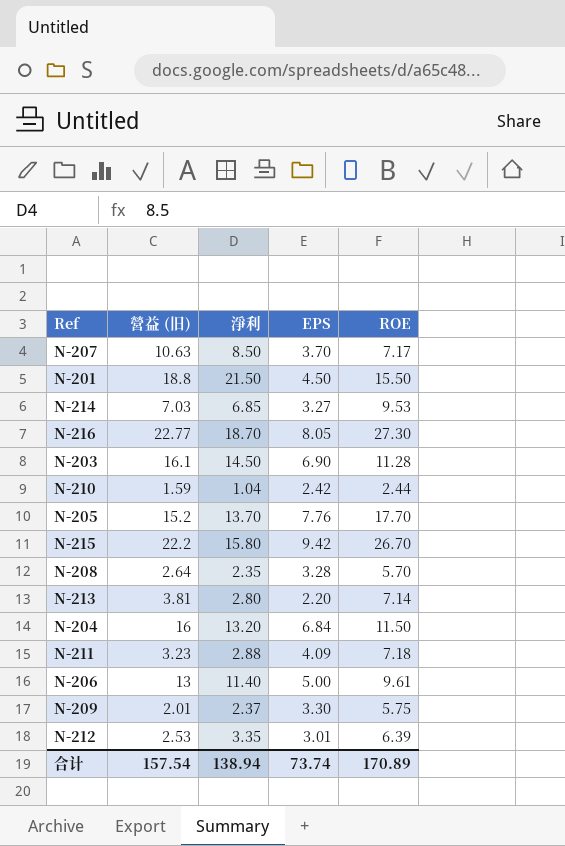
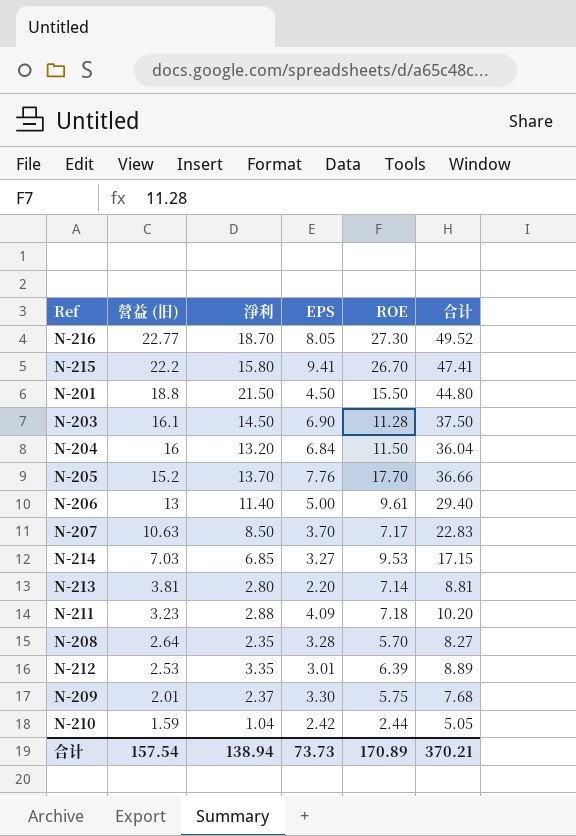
row order: none -> 營益 (旧) descending
column 合计 | formula: none -> [營益 (旧)] + [淨利] + [EPS]
N-215 | EPS: 9.42 -> 9.41
合计 | EPS: 73.74 -> 73.73

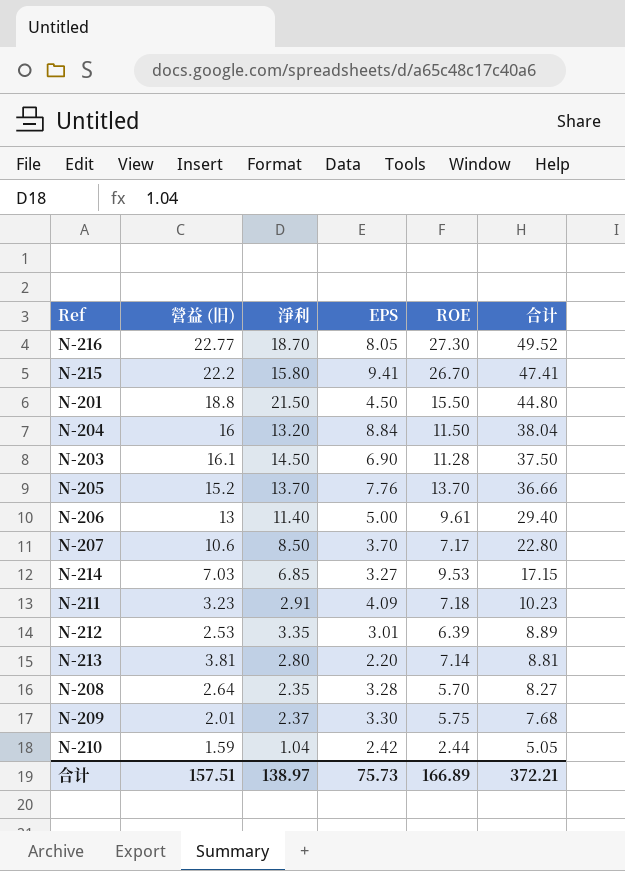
row order: 營益 (旧) descending -> 合计 descending
N-204 | EPS: 6.84 -> 8.84
N-204 | 合计: 36.04 -> 38.04
N-205 | ROE: 17.70 -> 13.70
N-207 | 營益 (旧): 10.63 -> 10.6
N-207 | 合计: 22.83 -> 22.80
N-211 | 淨利: 2.88 -> 2.91
N-211 | 合计: 10.20 -> 10.23
合计 | 營益 (旧): 157.54 -> 157.51
合计 | 淨利: 138.94 -> 138.97
合计 | EPS: 73.73 -> 75.73
合计 | ROE: 170.89 -> 166.89
合计 | 合计: 370.21 -> 372.21

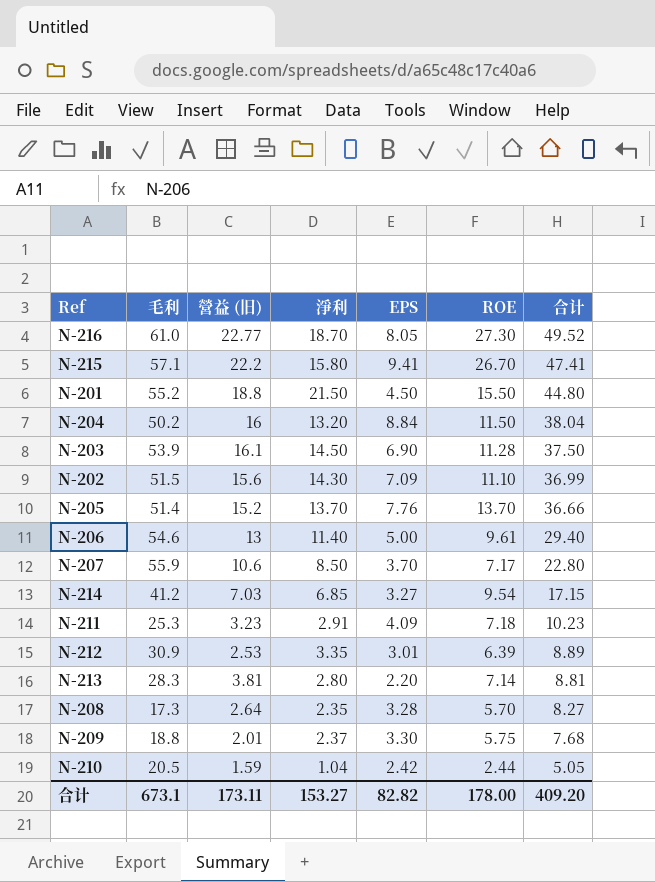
column 毛利 | position: none -> 2
row N-202: none -> 51.5 | 15.6 | 14.30 | 7.09 | 11.10 | 36.99
N-214 | ROE: 9.53 -> 9.54
合计 | 營益 (旧): 157.51 -> 173.11
合计 | 淨利: 138.97 -> 153.27
合计 | EPS: 75.73 -> 82.82
合计 | ROE: 166.89 -> 178.00
合计 | 合计: 372.21 -> 409.20

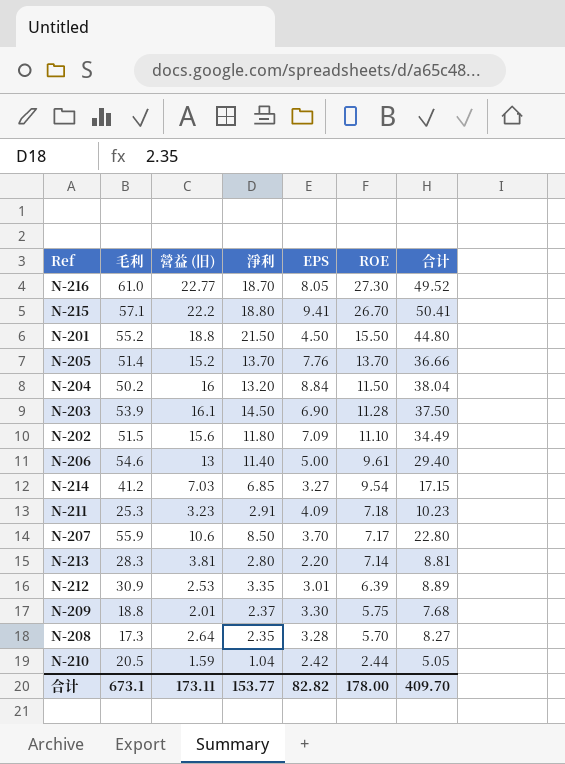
row order: 合计 descending -> ROE descending
N-215 | 淨利: 15.80 -> 18.80
N-215 | 合计: 47.41 -> 50.41
N-202 | 淨利: 14.30 -> 11.80
N-202 | 合计: 36.99 -> 34.49
合计 | 淨利: 153.27 -> 153.77
合计 | 合计: 409.20 -> 409.70

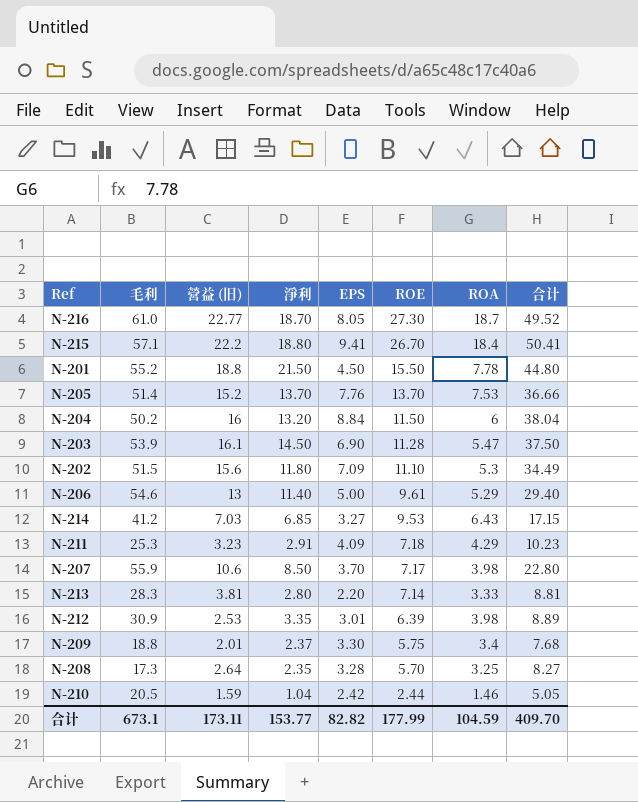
column ROA | position: none -> 7
N-214 | ROE: 9.54 -> 9.53
合计 | ROE: 178.00 -> 177.99

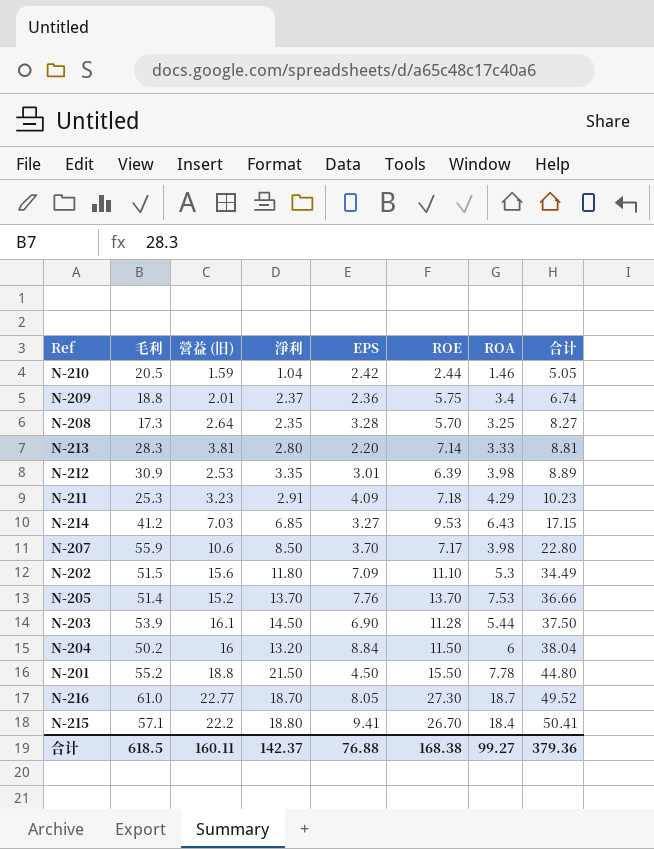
row order: ROE descending -> 合计 ascending
row N-206: 54.6 | 13 | 11.40 | 5.00 | 9.61 | 5.29 | 29.40 -> none
N-209 | EPS: 3.30 -> 2.36
N-209 | 合计: 7.68 -> 6.74
N-203 | ROA: 5.47 -> 5.44
合计 | 毛利: 673.1 -> 618.5
合计 | 營益 (旧): 173.11 -> 160.11
合计 | 淨利: 153.77 -> 142.37
合计 | EPS: 82.82 -> 76.88
合计 | ROE: 177.99 -> 168.38
合计 | ROA: 104.59 -> 99.27
合计 | 合计: 409.70 -> 379.36

